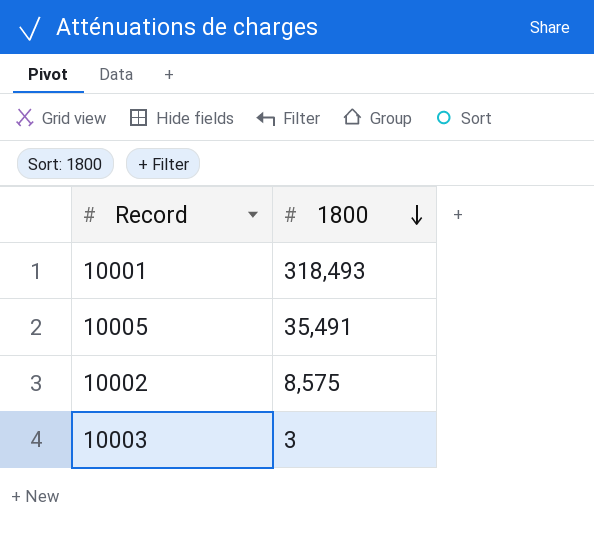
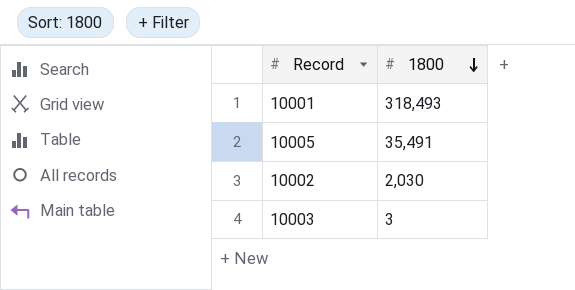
10002 | 1800: 8,575 -> 2,030

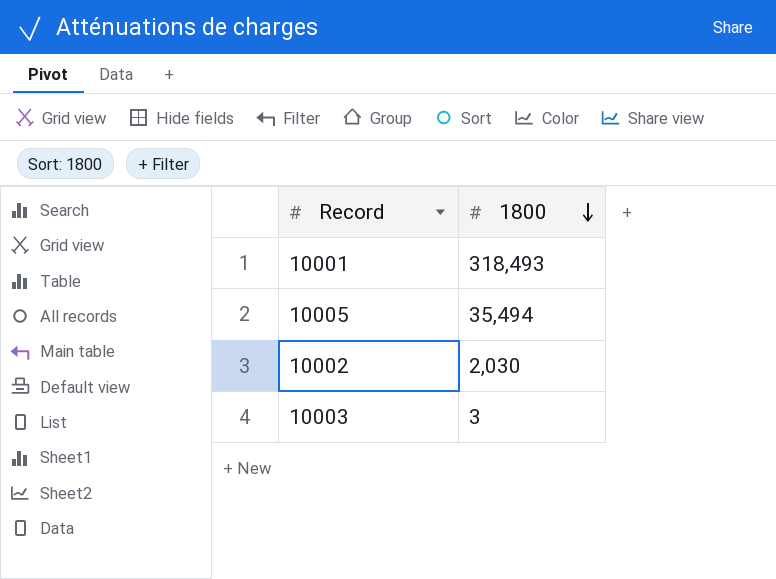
10005 | 1800: 35,491 -> 35,494

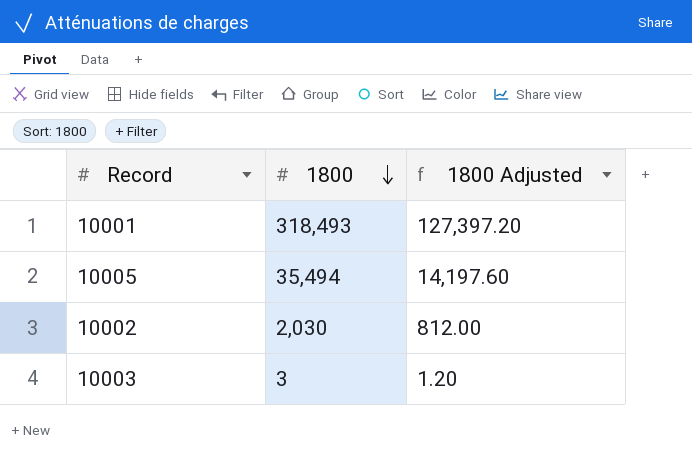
column 1800 Adjusted | formula: none -> [1800] * 0.4

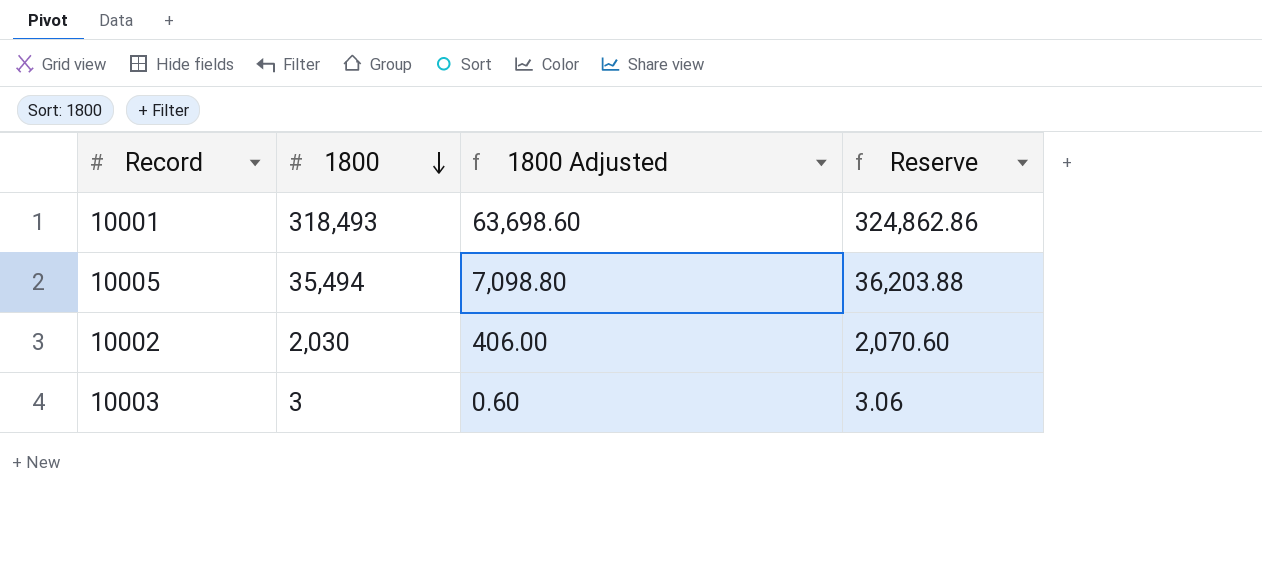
column 1800 Adjusted | formula: [1800] * 0.4 -> [1800] * 0.2
column Reserve | formula: none -> [1800] * 1.02

